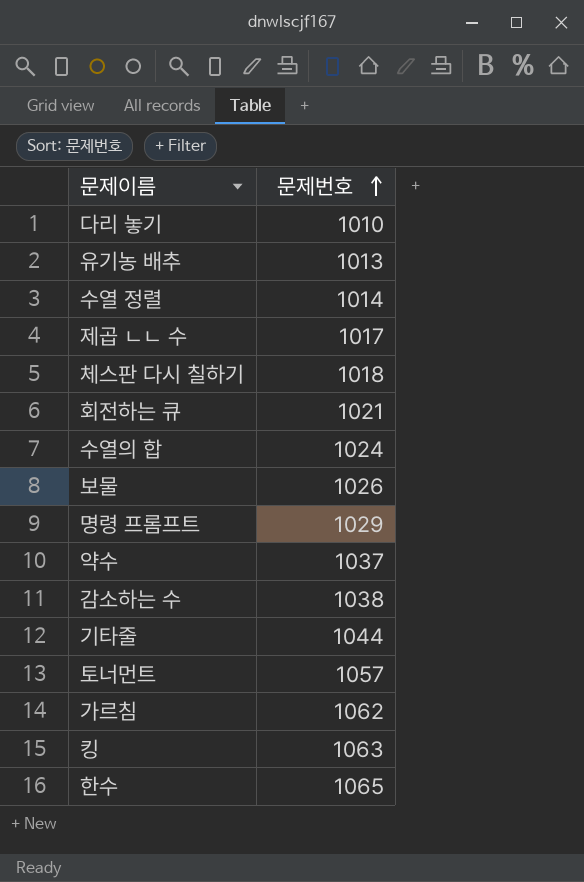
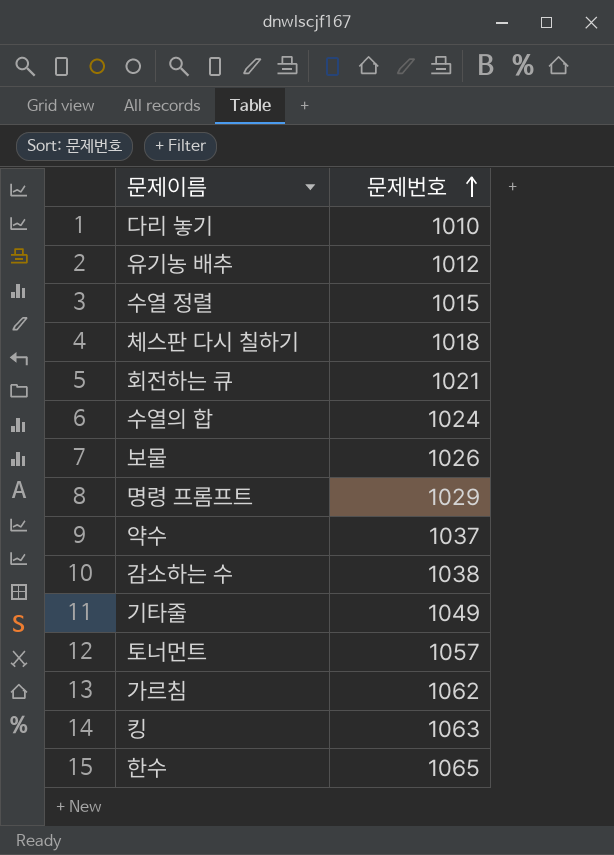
row 제곱 ㄴㄴ 수: 1017 -> none
유기농 배추 | 문제번호: 1013 -> 1012
수열 정렬 | 문제번호: 1014 -> 1015
기타줄 | 문제번호: 1044 -> 1049

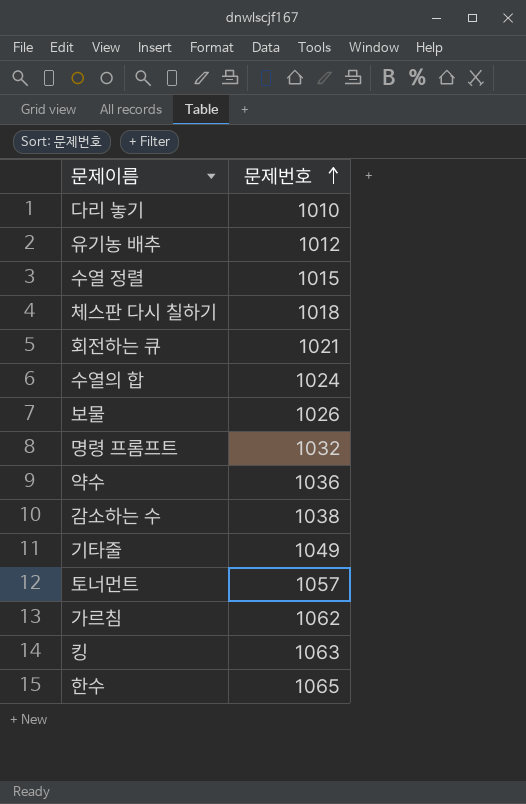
명령 프롬프트 | 문제번호: 1029 -> 1032
약수 | 문제번호: 1037 -> 1036

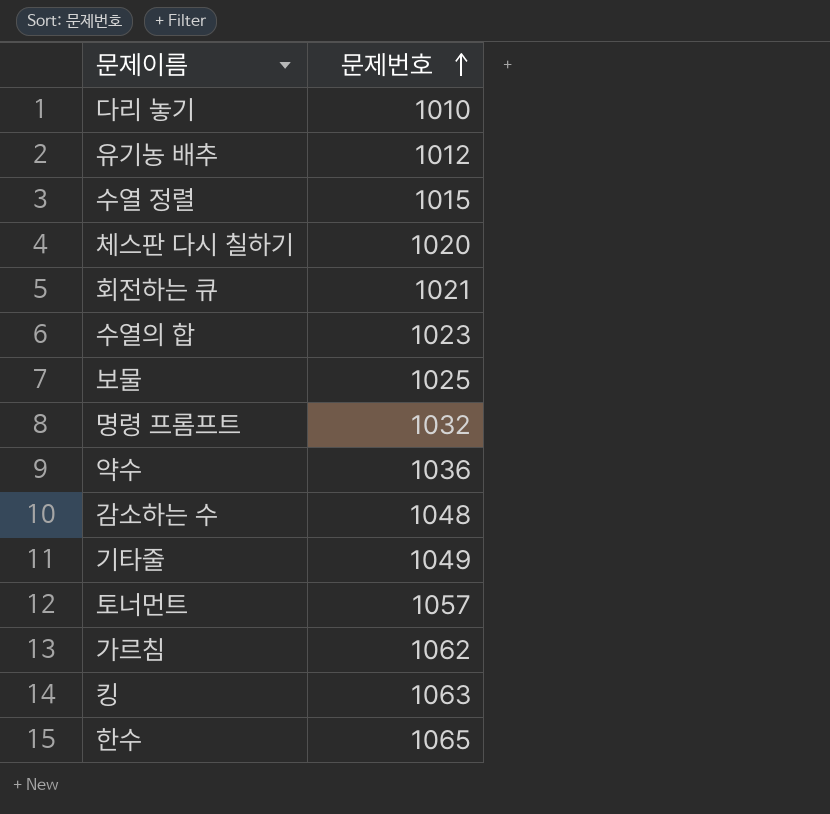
체스판 다시 칠하기 | 문제번호: 1018 -> 1020
수열의 합 | 문제번호: 1024 -> 1023
보물 | 문제번호: 1026 -> 1025
감소하는 수 | 문제번호: 1038 -> 1048

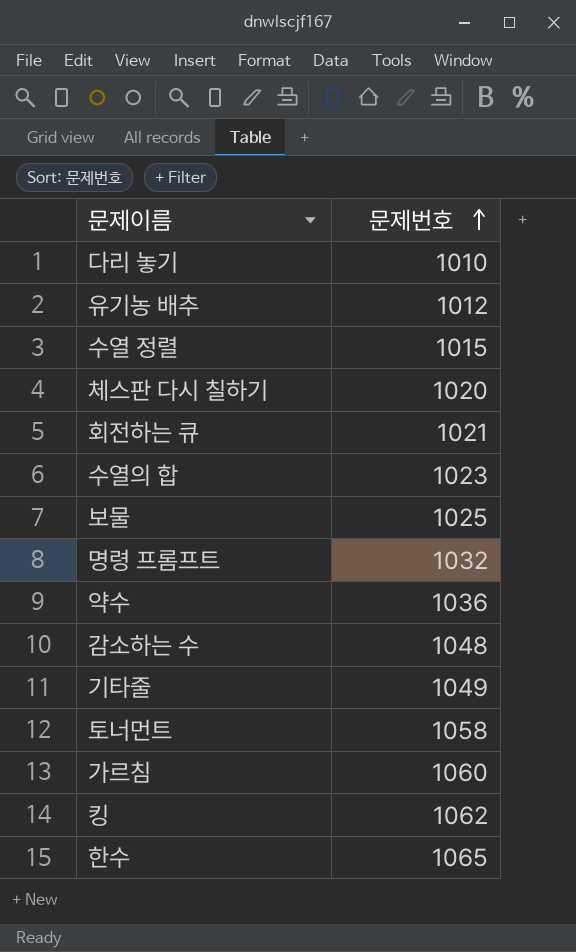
토너먼트 | 문제번호: 1057 -> 1058
가르침 | 문제번호: 1062 -> 1060
킹 | 문제번호: 1063 -> 1062

